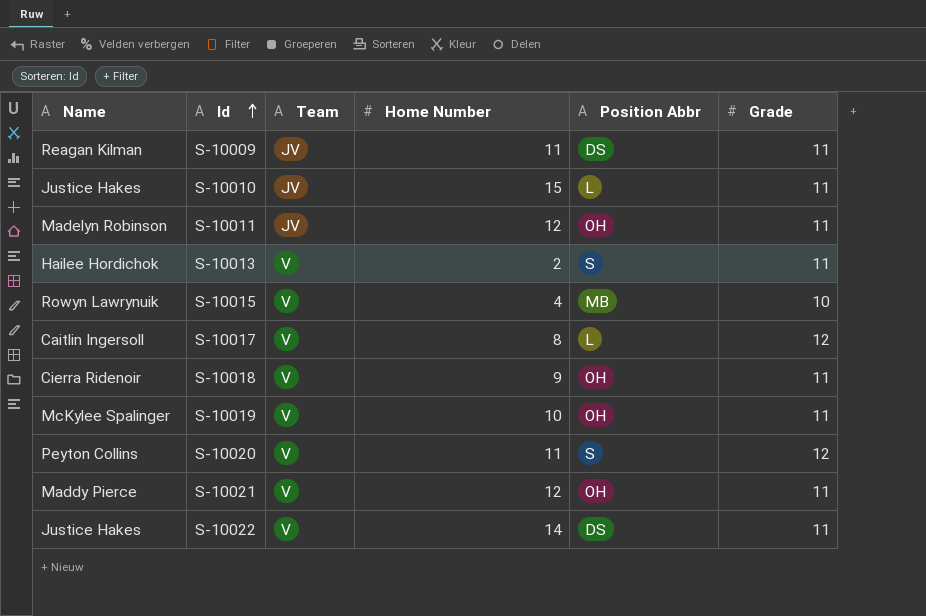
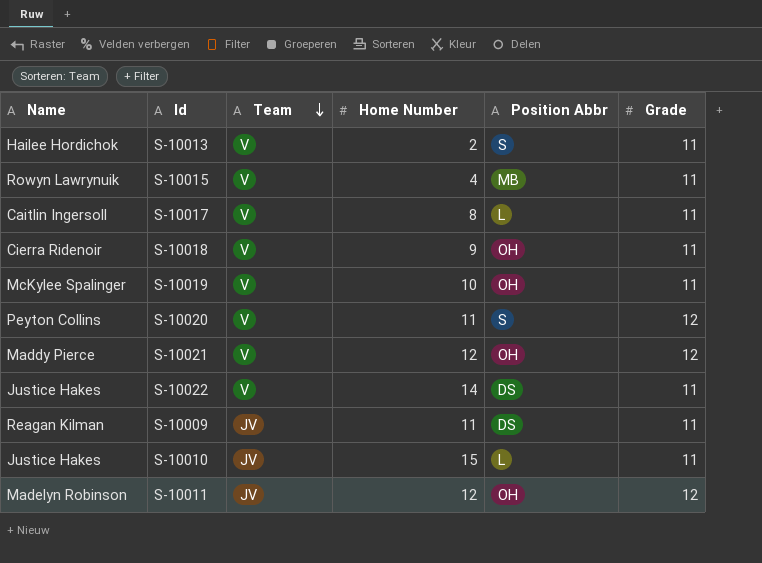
row order: Id ascending -> Team descending
S-10015 | Grade: 10 -> 11
S-10017 | Grade: 12 -> 11
S-10021 | Grade: 11 -> 12
S-10011 | Grade: 11 -> 12

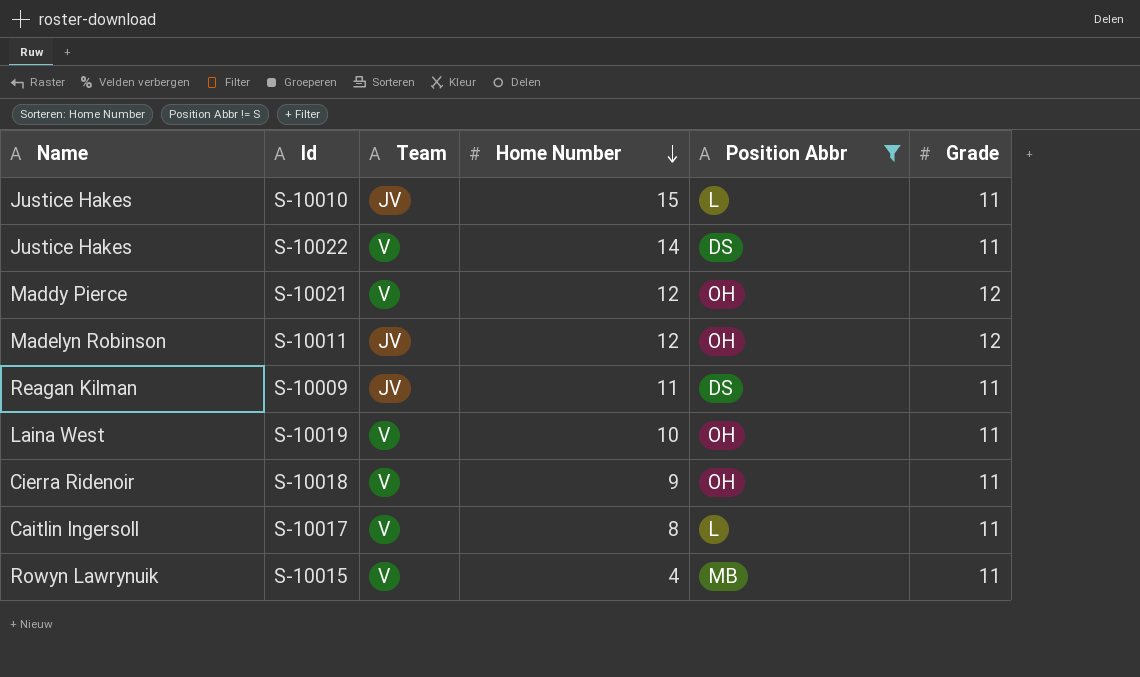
filter: none -> Position Abbr != S
row order: Team descending -> Home Number descending
S-10019 | Name: McKylee Spalinger -> Laina West

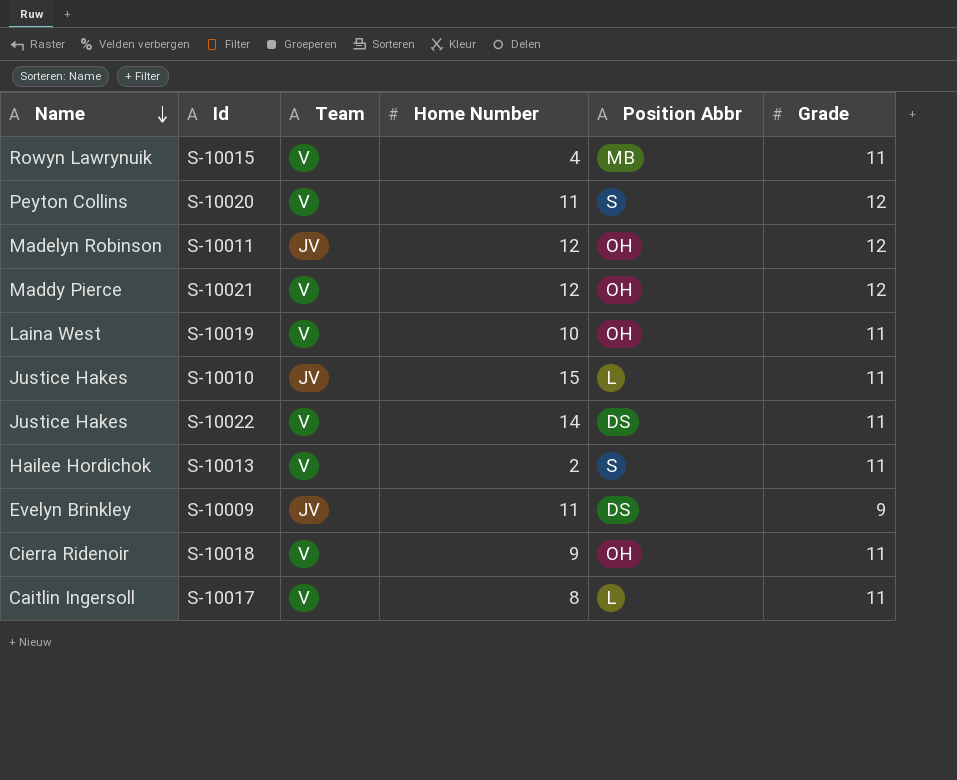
filter: Position Abbr != S -> none
row order: Home Number descending -> Name descending
S-10009 | Name: Reagan Kilman -> Evelyn Brinkley
S-10009 | Grade: 11 -> 9

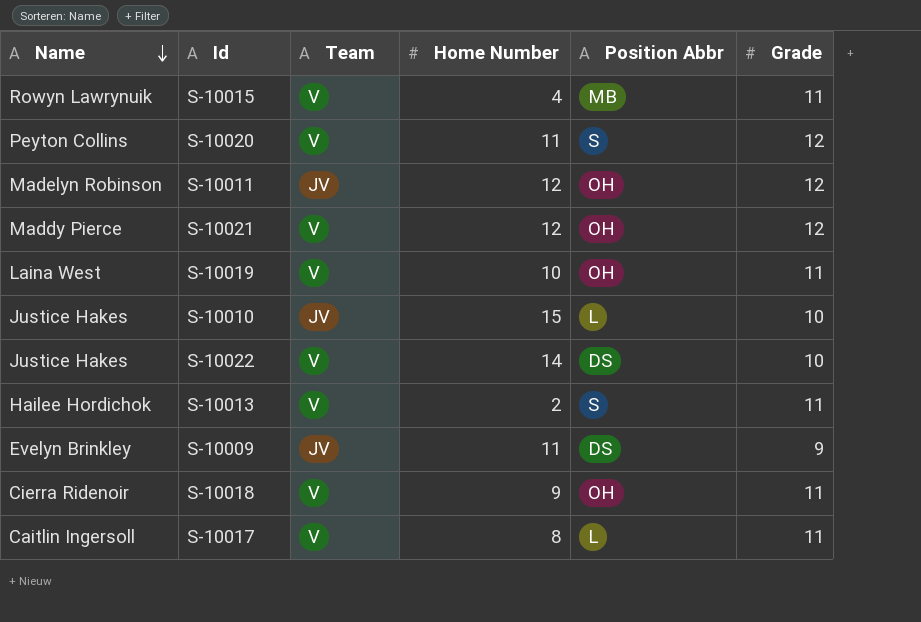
S-10010 | Grade: 11 -> 10
S-10022 | Grade: 11 -> 10

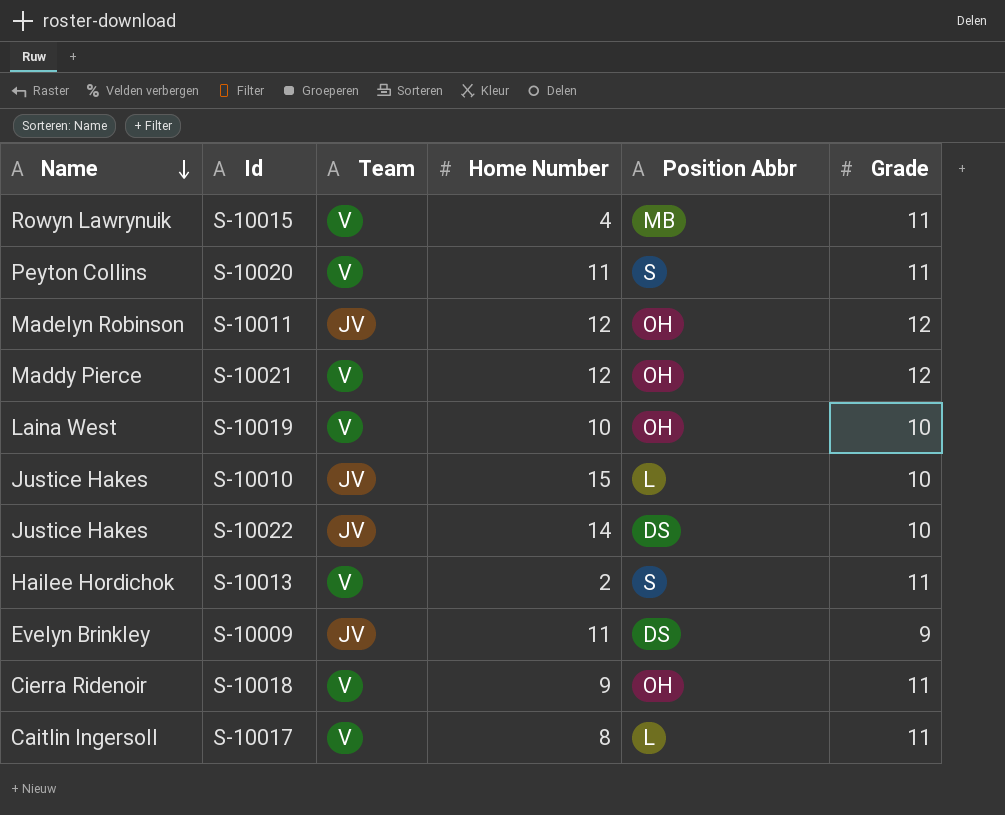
S-10020 | Grade: 12 -> 11
S-10019 | Grade: 11 -> 10
S-10022 | Team: V -> JV

